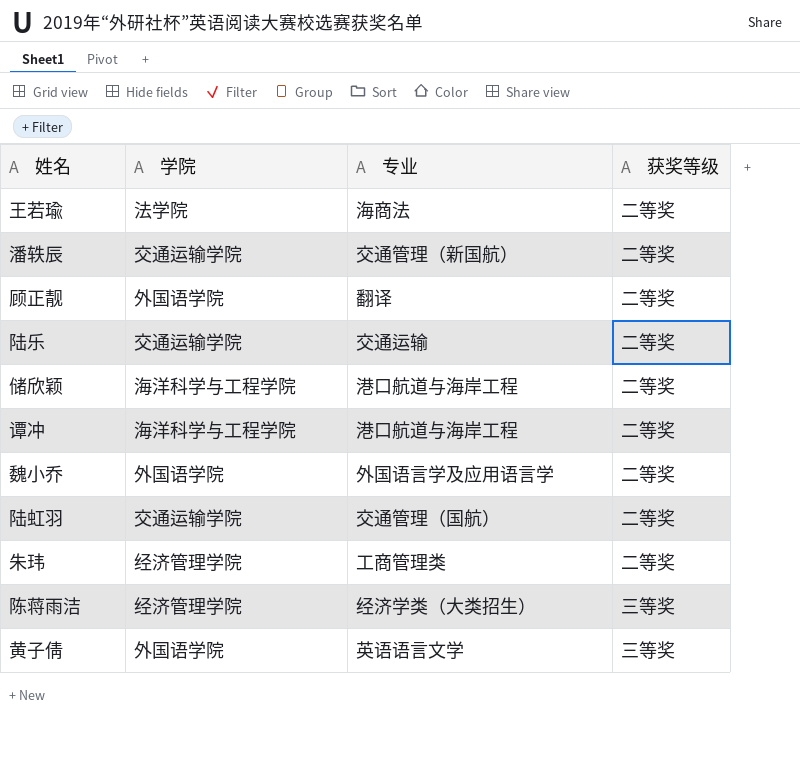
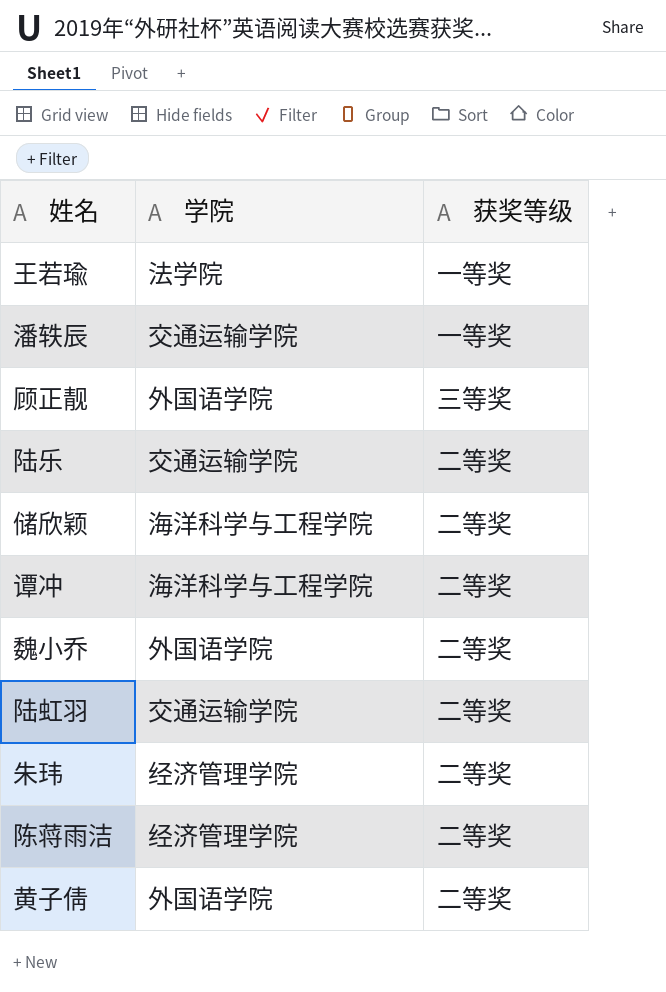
column 专业 | position: 3 -> none
王若瑜 | 获奖等级: 二等奖 -> 一等奖
潘轶辰 | 获奖等级: 二等奖 -> 一等奖
顾正靓 | 获奖等级: 二等奖 -> 三等奖
陈蒋雨洁 | 获奖等级: 三等奖 -> 二等奖
黄子倩 | 获奖等级: 三等奖 -> 二等奖

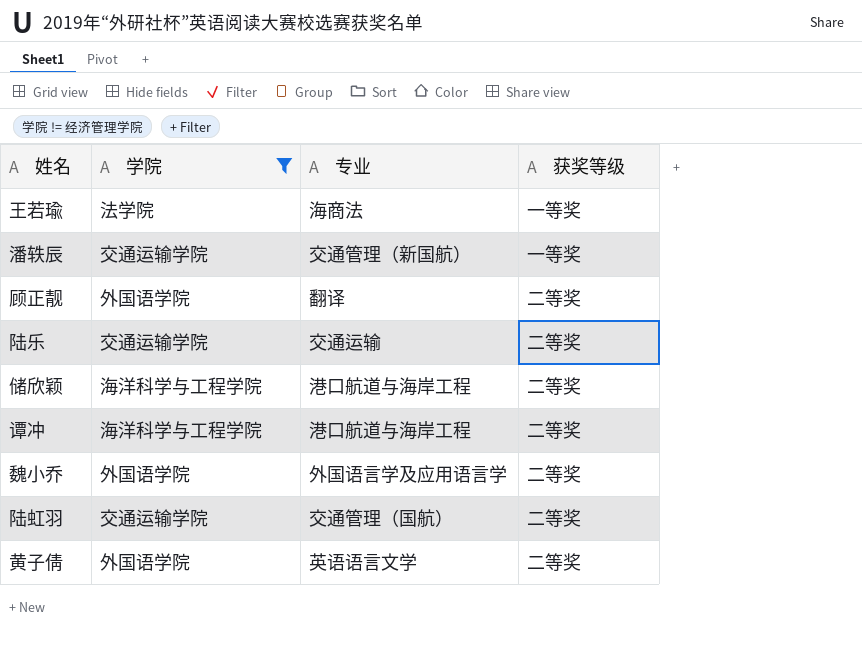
filter: none -> 学院 != 经济管理学院
column 专业 | position: none -> 3
顾正靓 | 获奖等级: 三等奖 -> 二等奖

